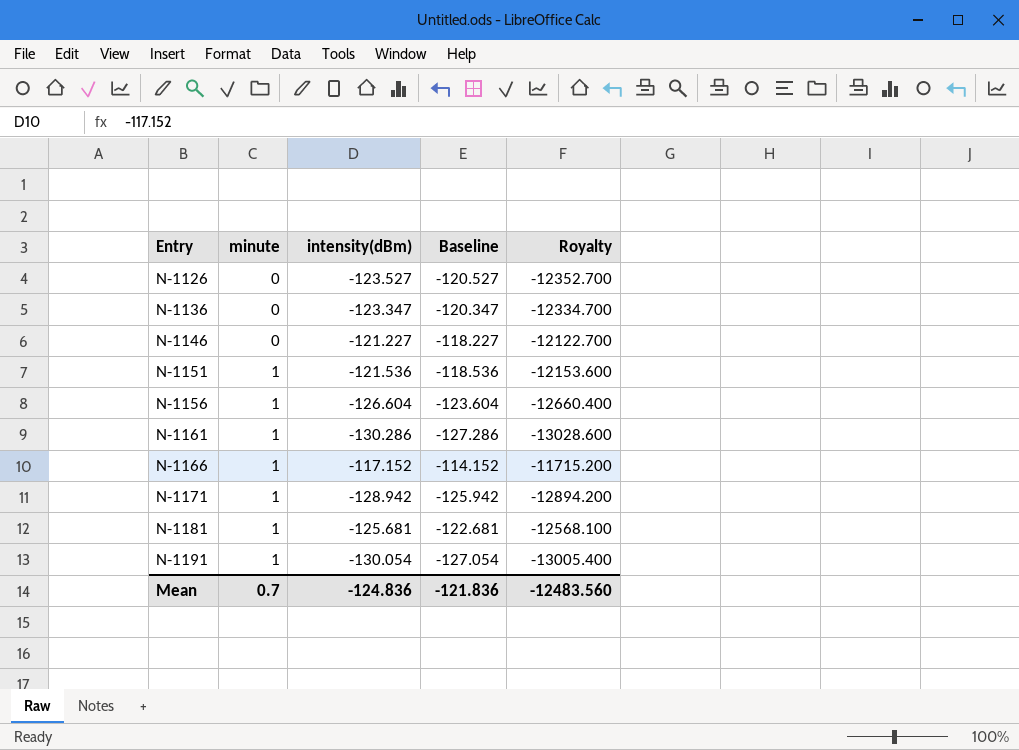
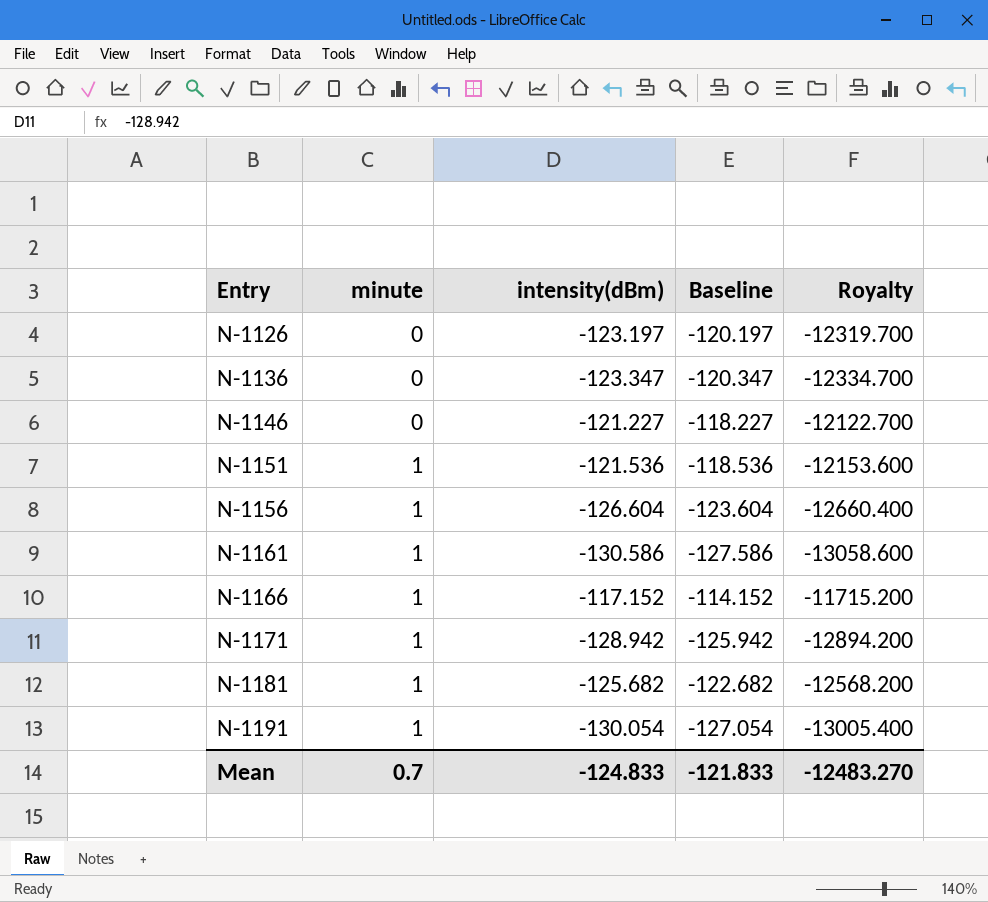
N-1126 | intensity(dBm): -123.527 -> -123.197
N-1126 | Baseline: -120.527 -> -120.197
N-1126 | Royalty: -12352.700 -> -12319.700
N-1161 | intensity(dBm): -130.286 -> -130.586
N-1161 | Baseline: -127.286 -> -127.586
N-1161 | Royalty: -13028.600 -> -13058.600
N-1181 | intensity(dBm): -125.681 -> -125.682
N-1181 | Baseline: -122.681 -> -122.682
N-1181 | Royalty: -12568.100 -> -12568.200
Mean | intensity(dBm): -124.836 -> -124.833
Mean | Baseline: -121.836 -> -121.833
Mean | Royalty: -12483.560 -> -12483.270

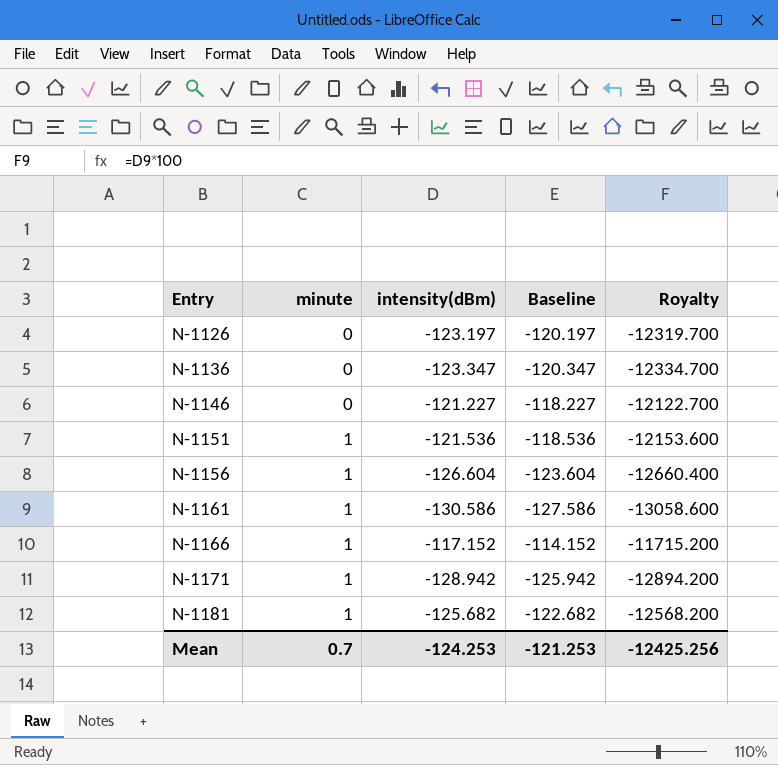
row N-1191: 1 | -130.054 | -127.054 | -13005.400 -> none
Mean | intensity(dBm): -124.833 -> -124.253
Mean | Baseline: -121.833 -> -121.253
Mean | Royalty: -12483.270 -> -12425.256

